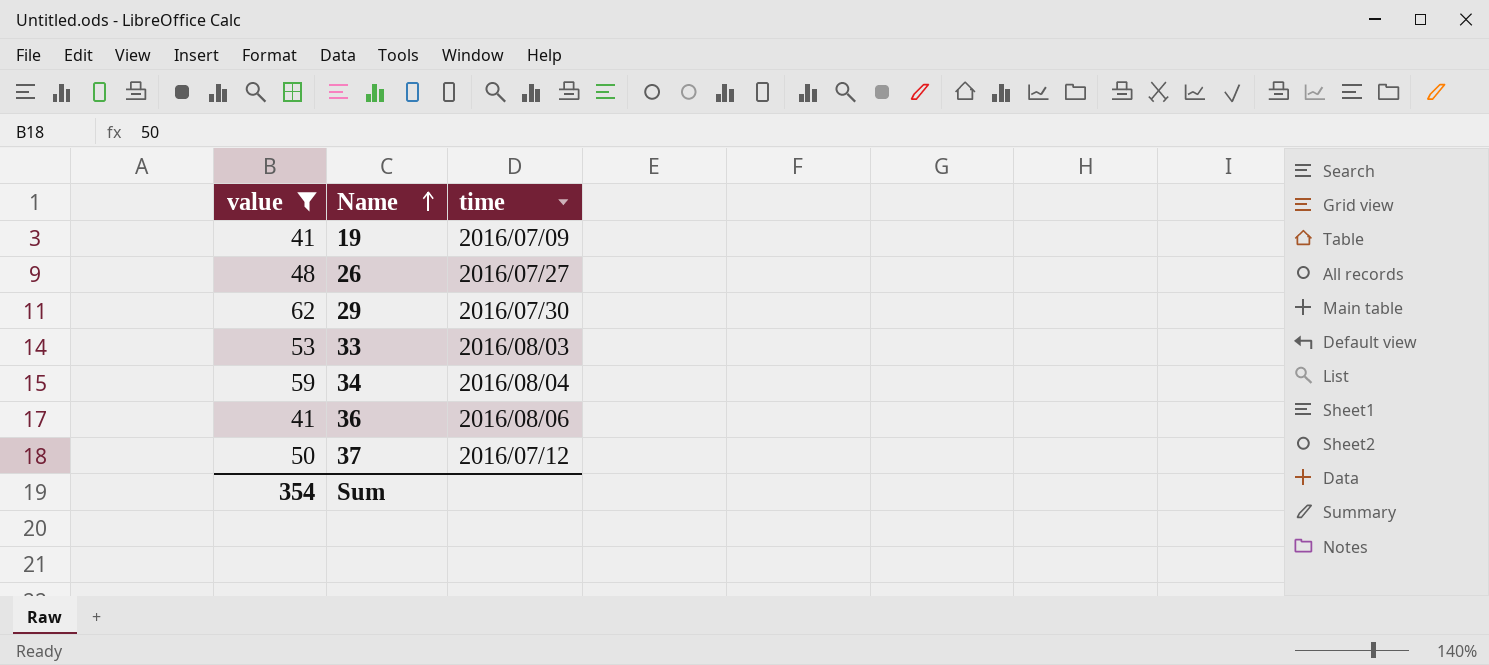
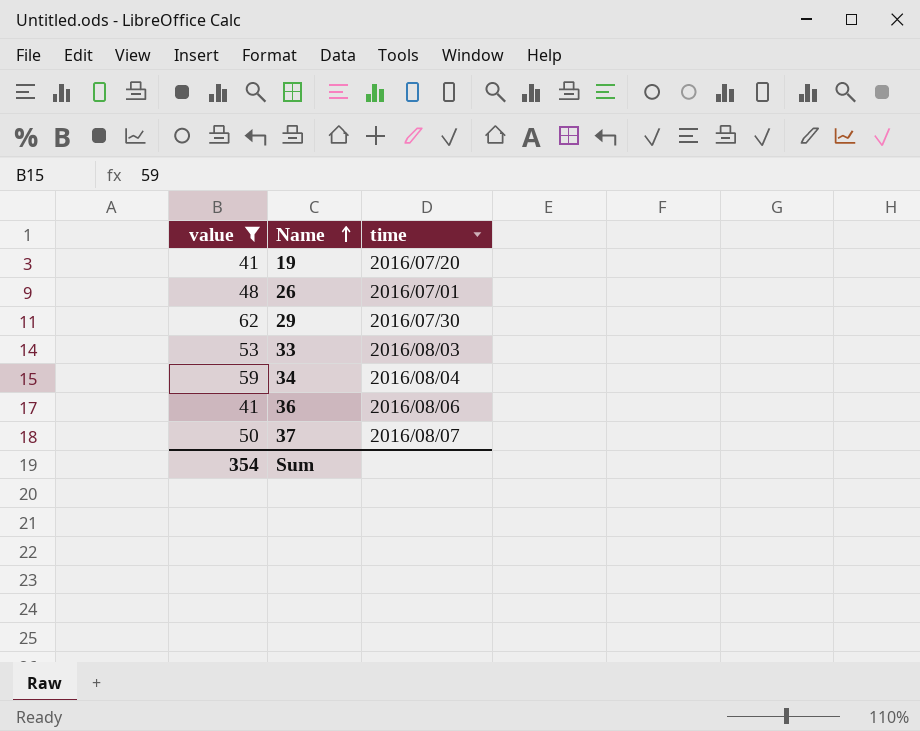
19 | time: 2016/07/09 -> 2016/07/20
26 | time: 2016/07/27 -> 2016/07/01
37 | time: 2016/07/12 -> 2016/08/07

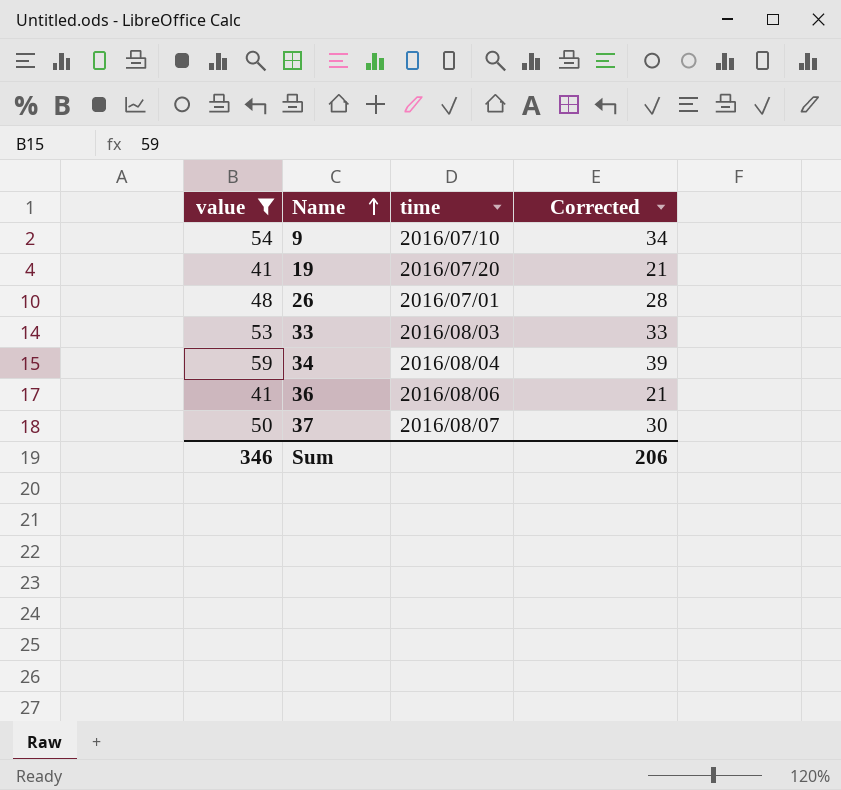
column Corrected | formula: none -> [value] - 20
row 29: 62 | 2016/07/30 -> none
row 9: none -> 54 | 2016/07/10 | 34
Sum | value: 354 -> 346

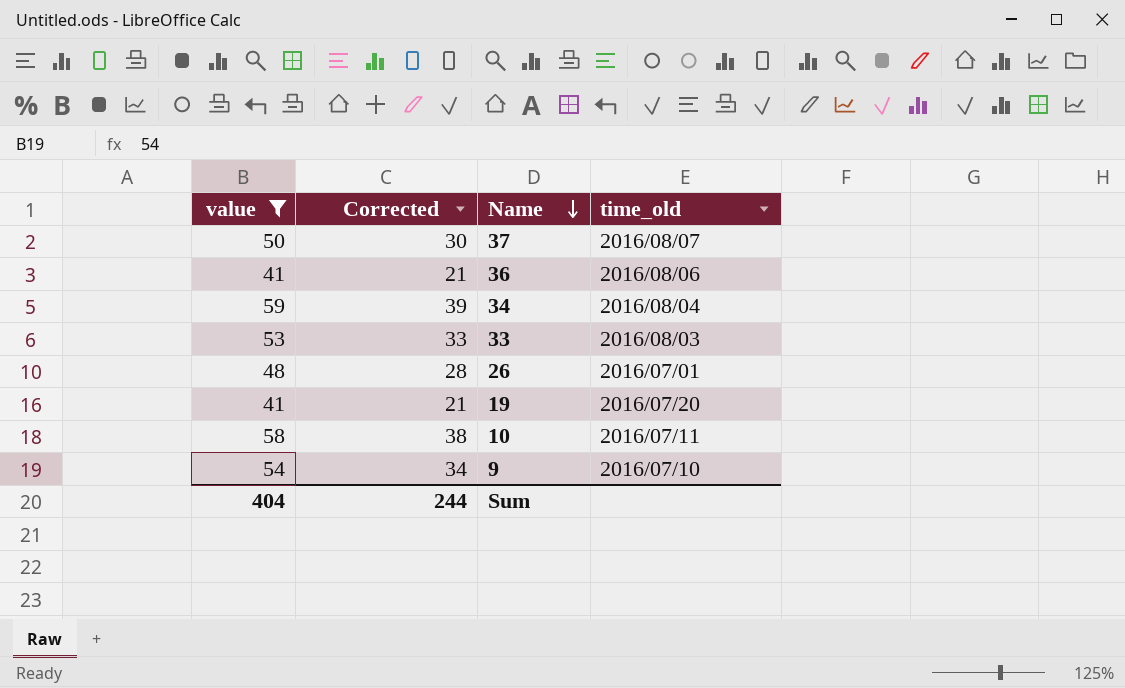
row order: Name ascending -> Name descending
column Corrected | position: 4 -> 2
column name: time -> time_old
row 10: none -> 58 | 38 | 2016/07/11
Sum | value: 346 -> 404
Sum | Corrected: 206 -> 244

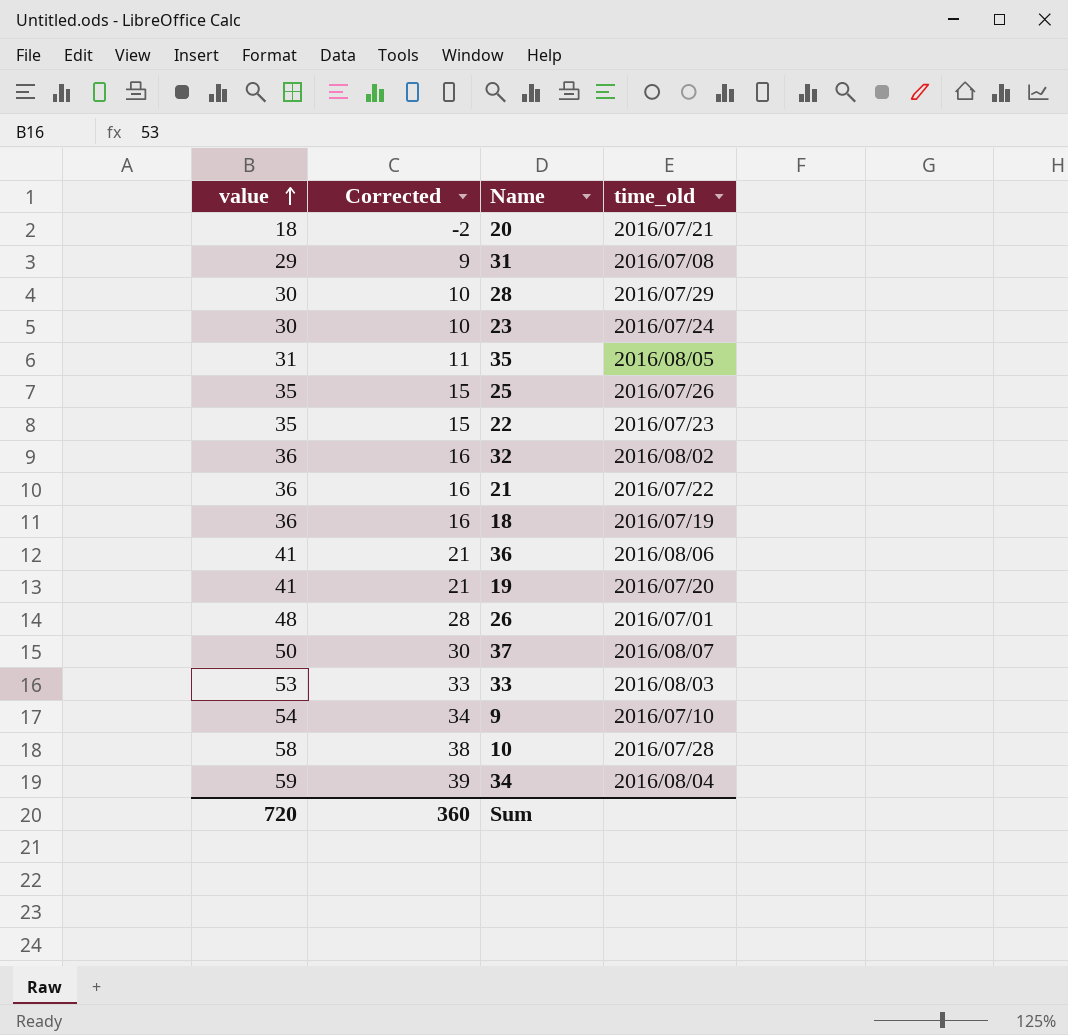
filter: value >= 41 -> none
row order: Name descending -> value ascending
10 | time_old: 2016/07/11 -> 2016/07/28
Sum | value: 404 -> 720
Sum | Corrected: 244 -> 360

